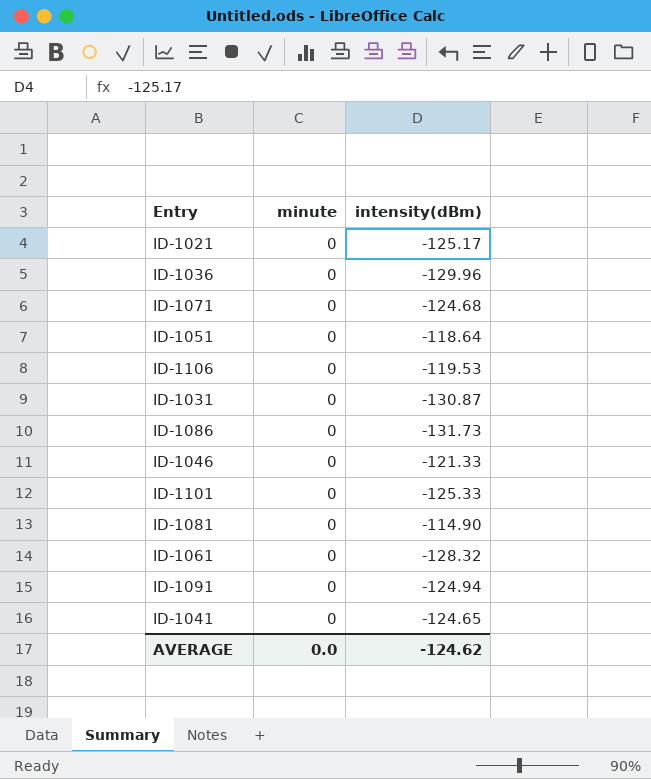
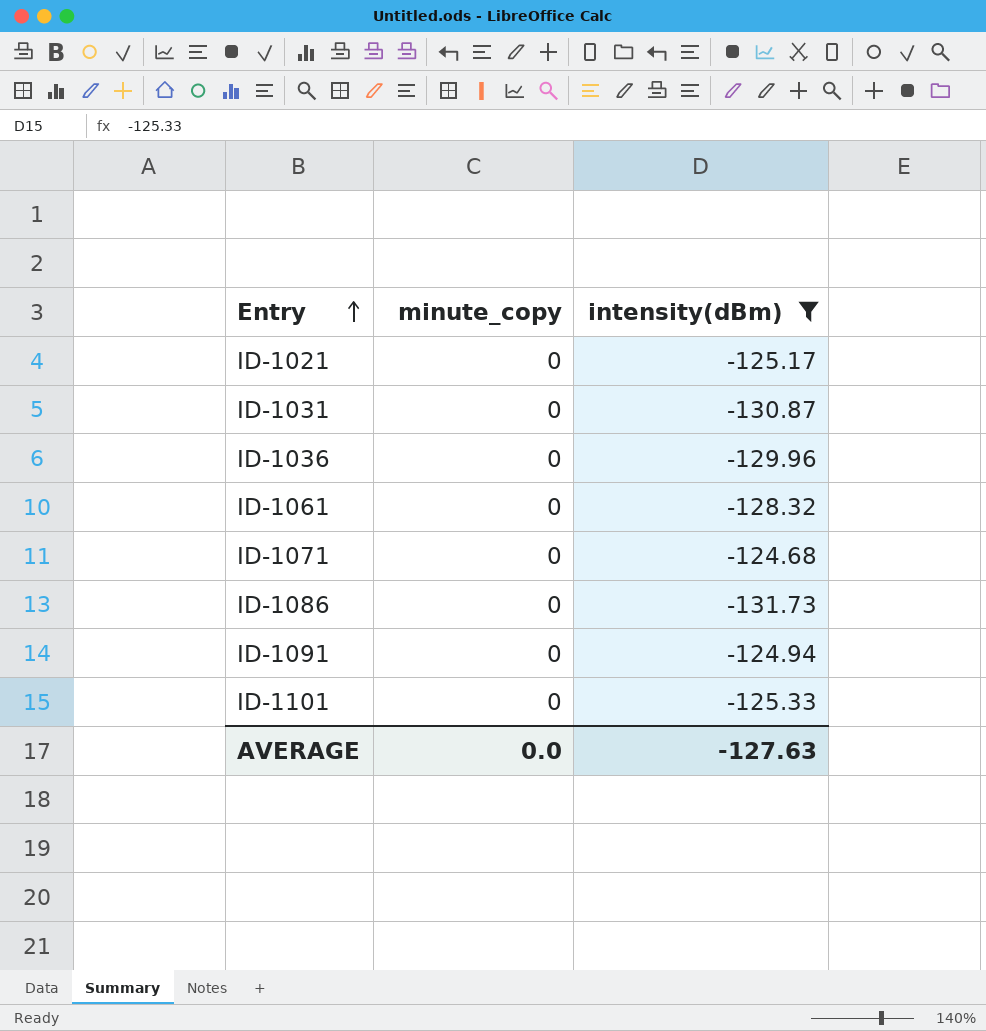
filter: none -> intensity(dBm) <= -124.68
row order: none -> Entry ascending
column name: minute -> minute_copy
AVERAGE | intensity(dBm): -124.62 -> -127.63

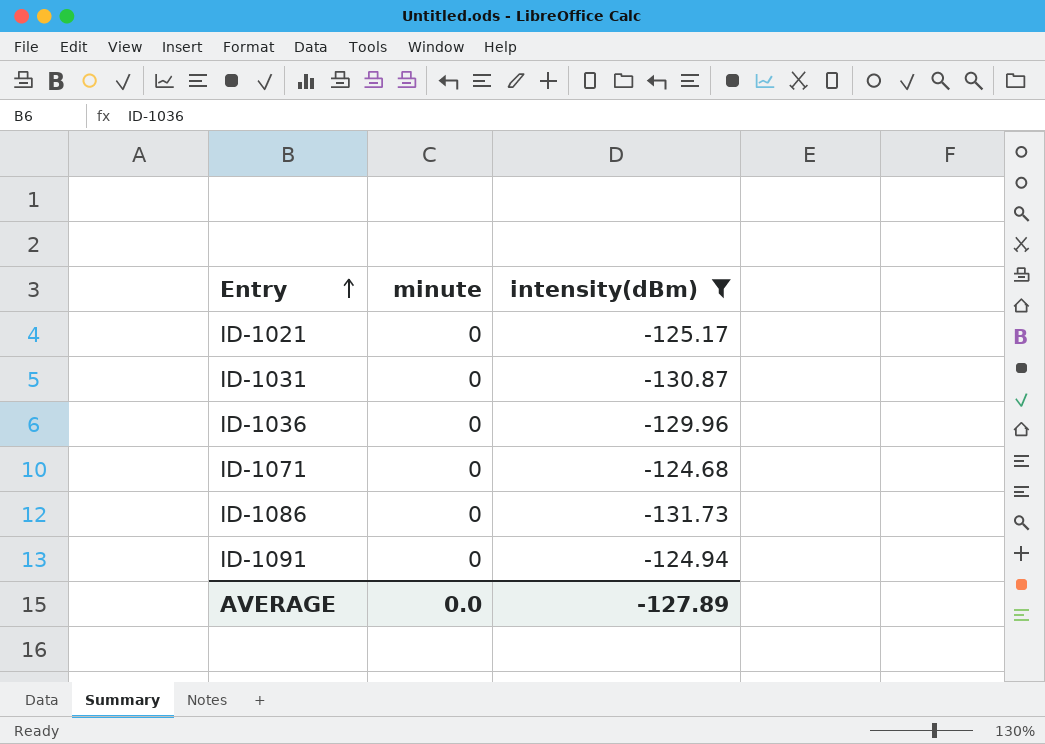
column name: minute_copy -> minute
row ID-1061: 0 | -128.32 -> none
row ID-1101: 0 | -125.33 -> none
AVERAGE | intensity(dBm): -127.63 -> -127.89

